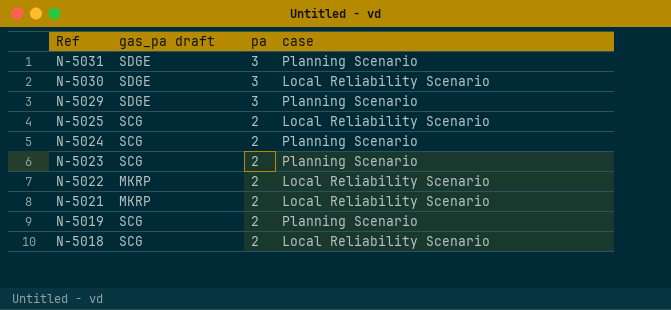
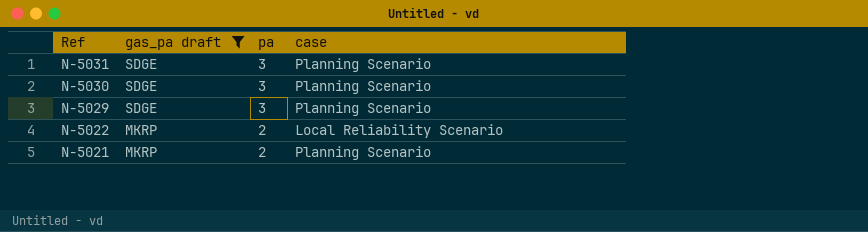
filter: none -> gas_pa draft != SCG
N-5030 | case: Local Reliability Scenario -> Planning Scenario
N-5021 | case: Local Reliability Scenario -> Planning Scenario

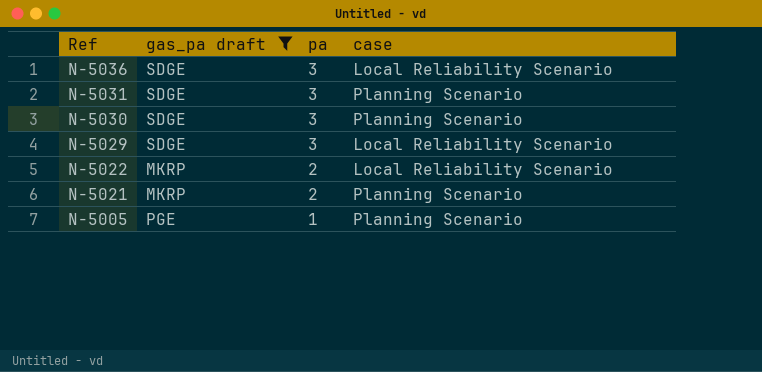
row N-5036: none -> SDGE | 3 | Local Reliability Scenario
N-5029 | case: Planning Scenario -> Local Reliability Scenario
row N-5005: none -> PGE | 1 | Planning Scenario

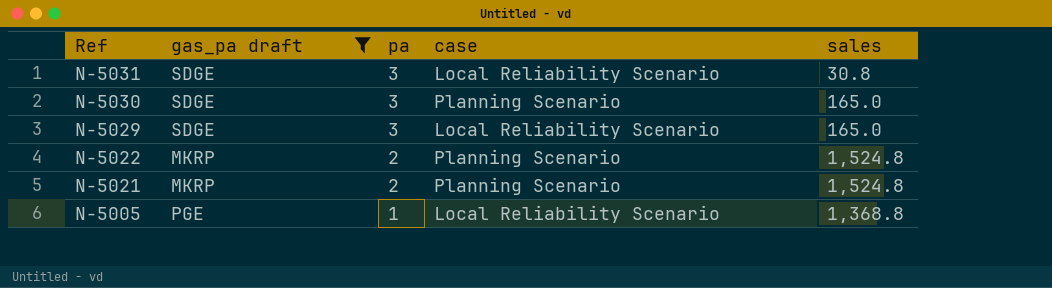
column sales | position: none -> 5
row N-5036: SDGE | 3 | Local Reliability Scenario -> none
N-5031 | case: Planning Scenario -> Local Reliability Scenario
N-5022 | case: Local Reliability Scenario -> Planning Scenario
N-5005 | case: Planning Scenario -> Local Reliability Scenario

